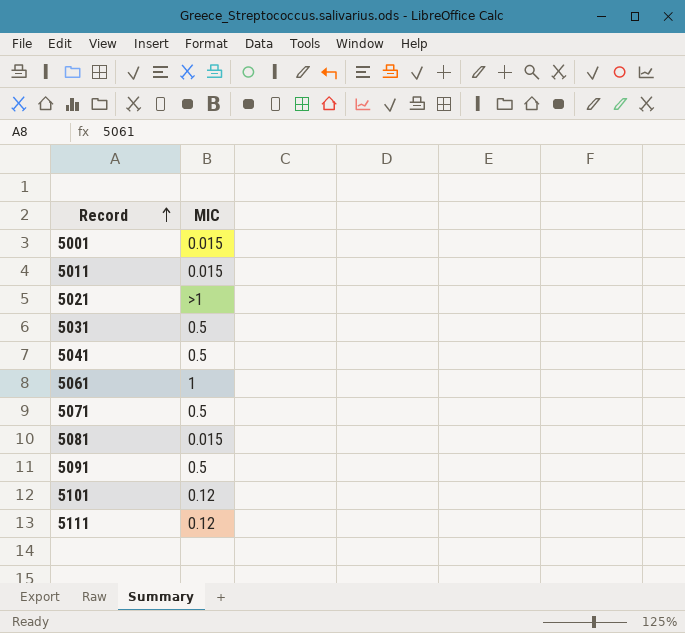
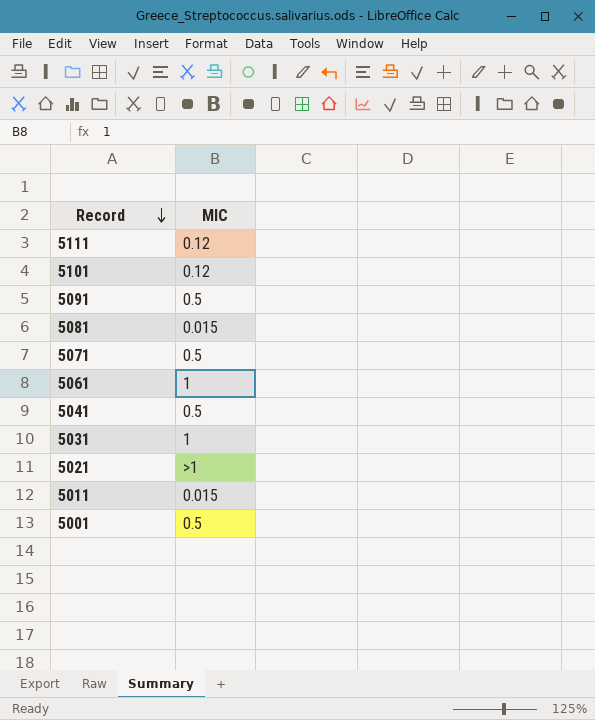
row order: Record ascending -> Record descending
5031 | MIC: 0.5 -> 1
5001 | MIC: 0.015 -> 0.5

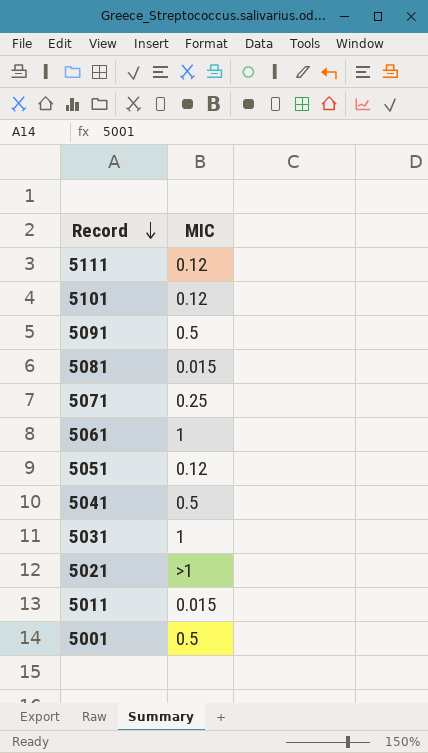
5071 | MIC: 0.5 -> 0.25
row 5051: none -> 0.12

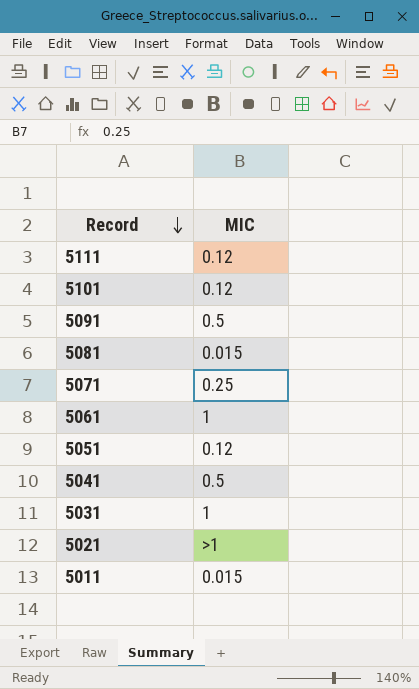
row 5001: 0.5 -> none

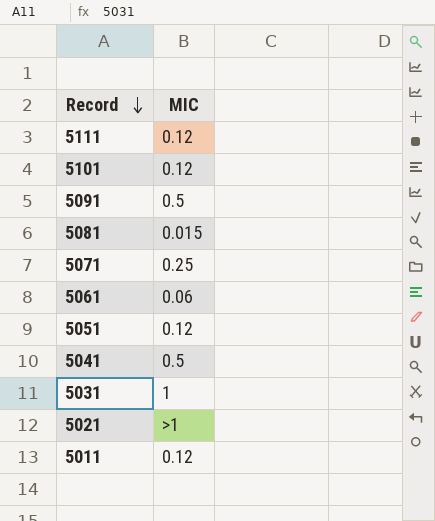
5061 | MIC: 1 -> 0.06
5011 | MIC: 0.015 -> 0.12

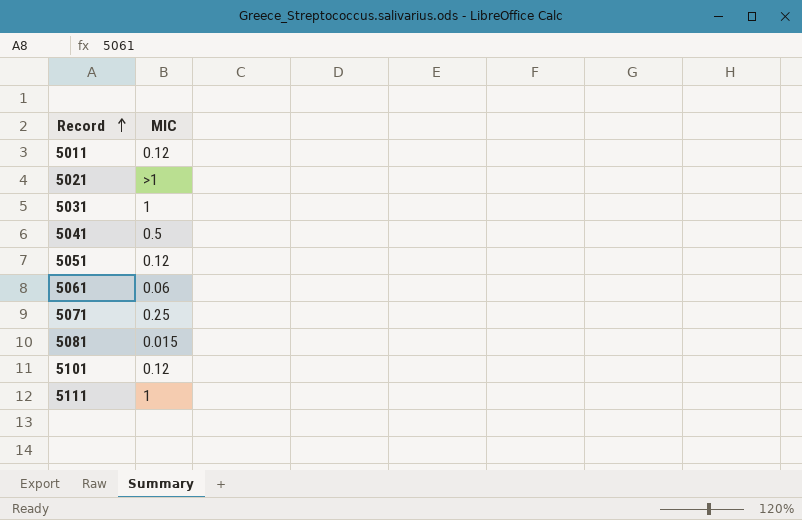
row order: Record descending -> Record ascending
row 5091: 0.5 -> none
5111 | MIC: 0.12 -> 1

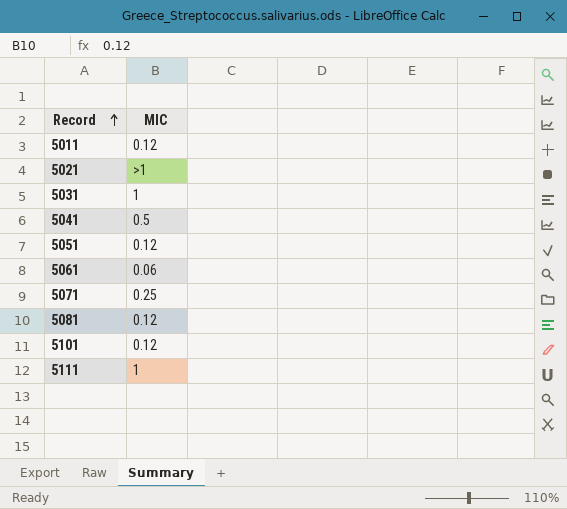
5081 | MIC: 0.015 -> 0.12

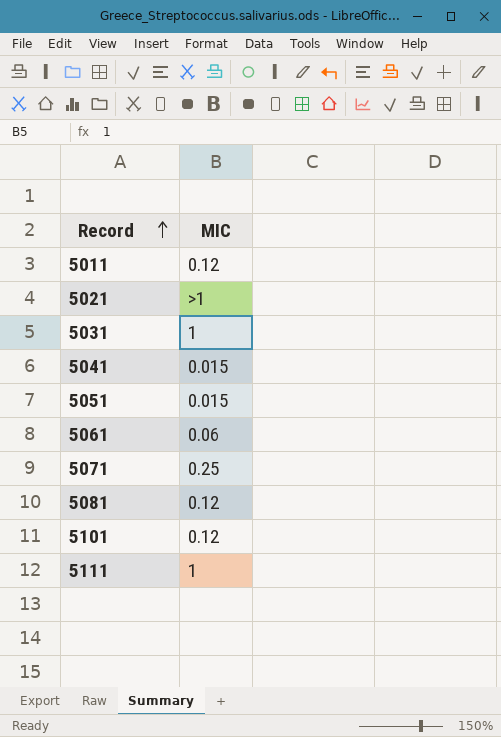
5041 | MIC: 0.5 -> 0.015
5051 | MIC: 0.12 -> 0.015

